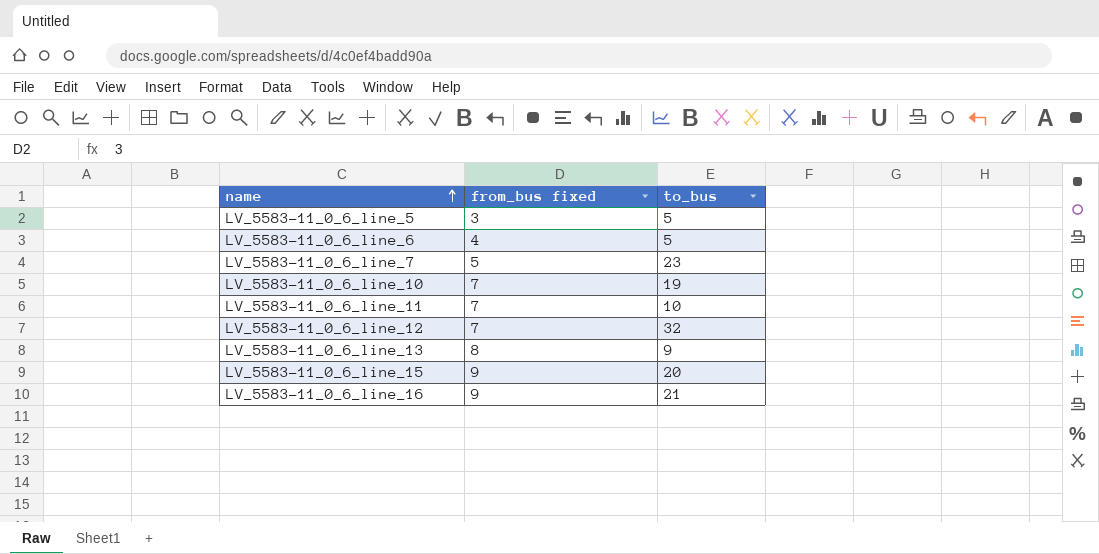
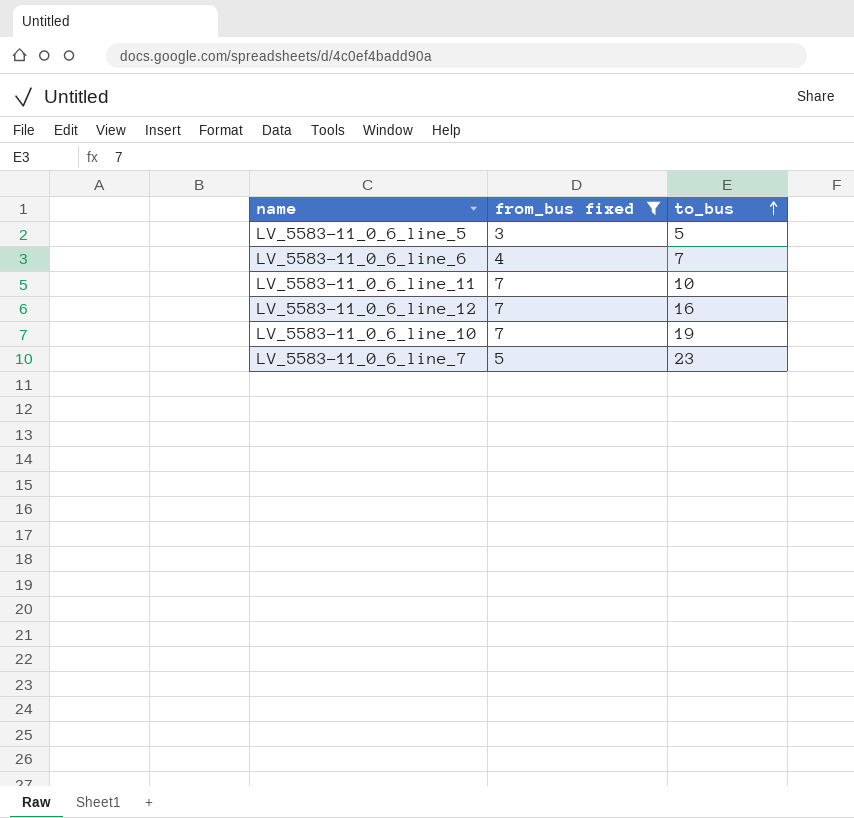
filter: none -> from_bus fixed <= 7
row order: name ascending -> to_bus ascending
LV_5583-11_0_6_line_6 | to_bus: 5 -> 7
LV_5583-11_0_6_line_12 | to_bus: 32 -> 16

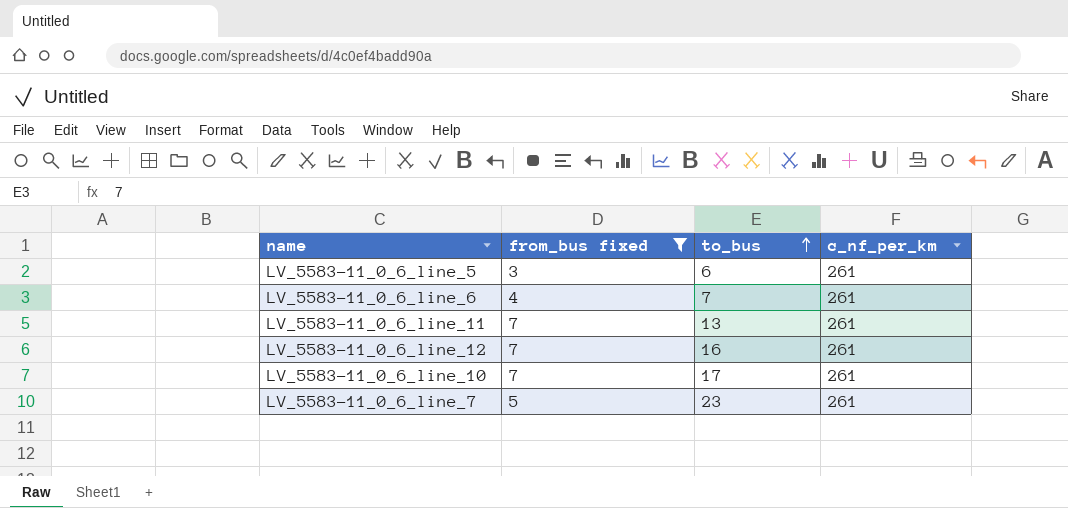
column c_nf_per_km | position: none -> 4
LV_5583-11_0_6_line_5 | to_bus: 5 -> 6
LV_5583-11_0_6_line_11 | to_bus: 10 -> 13
LV_5583-11_0_6_line_10 | to_bus: 19 -> 17

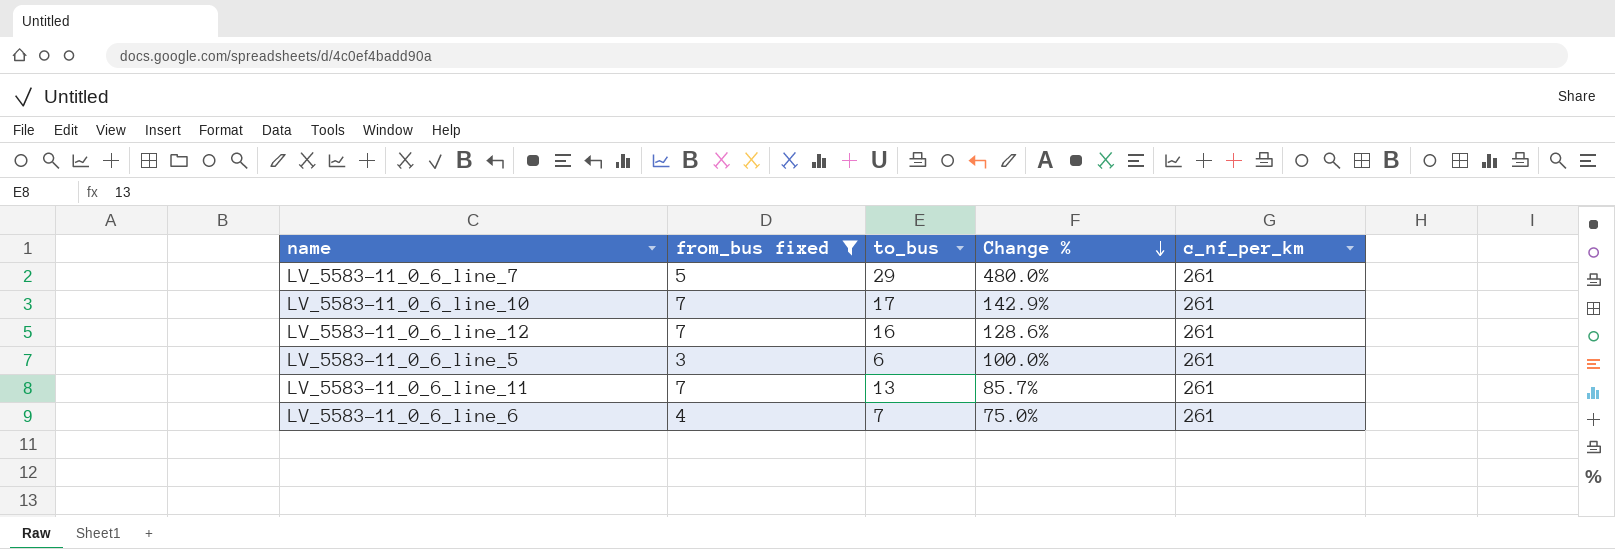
row order: to_bus ascending -> Change % descending
column Change % | formula: none -> ([to_bus] - [from_bus fixed]) / [from_bus fixed]
LV_5583-11_0_6_line_7 | to_bus: 23 -> 29

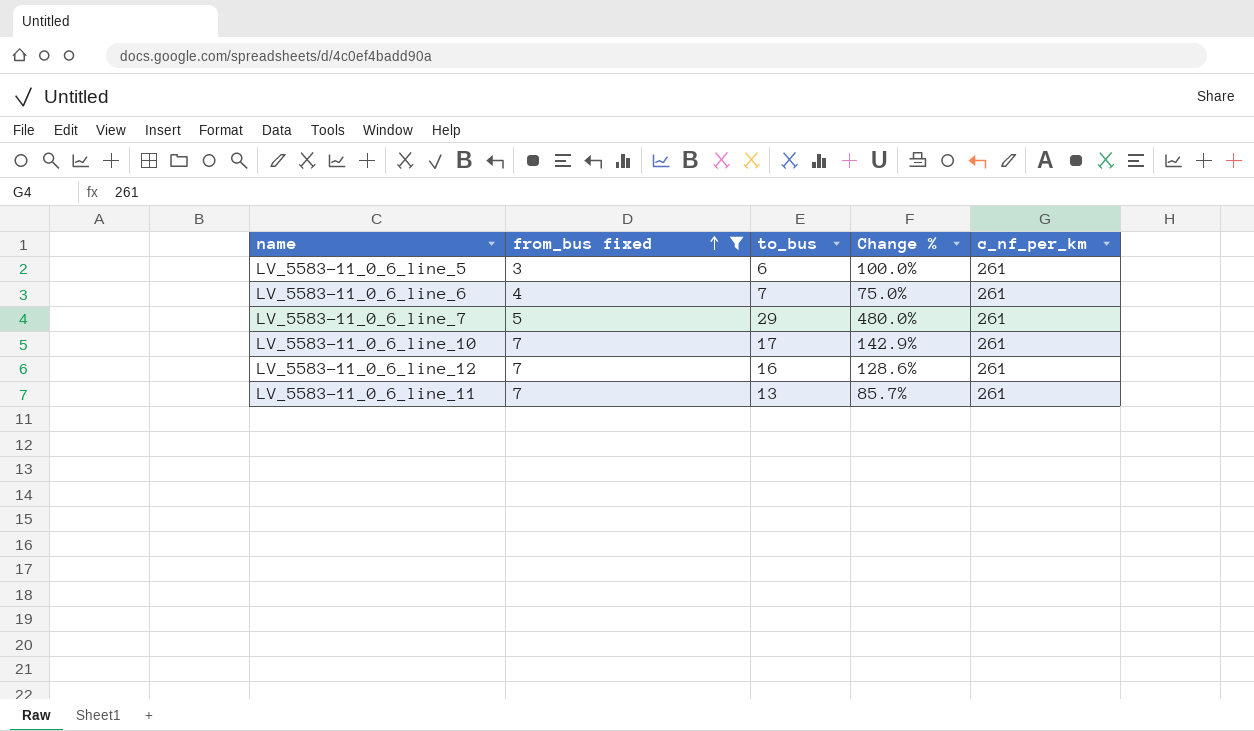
row order: Change % descending -> from_bus fixed ascending

